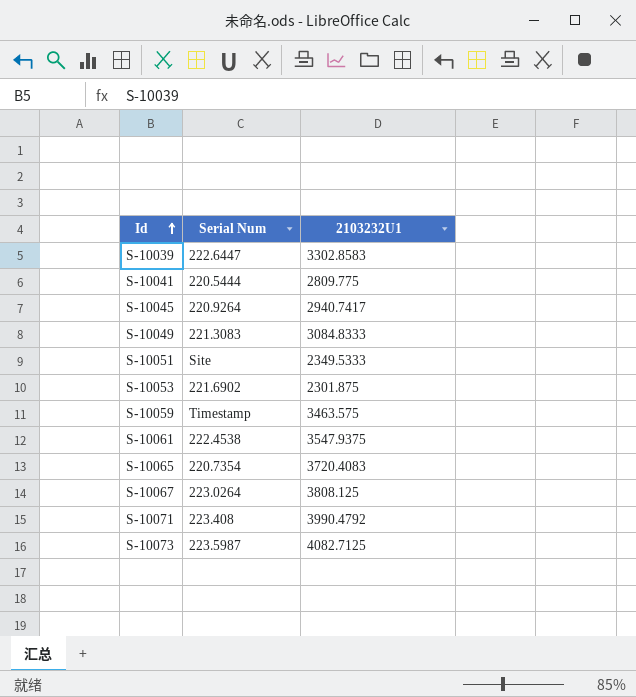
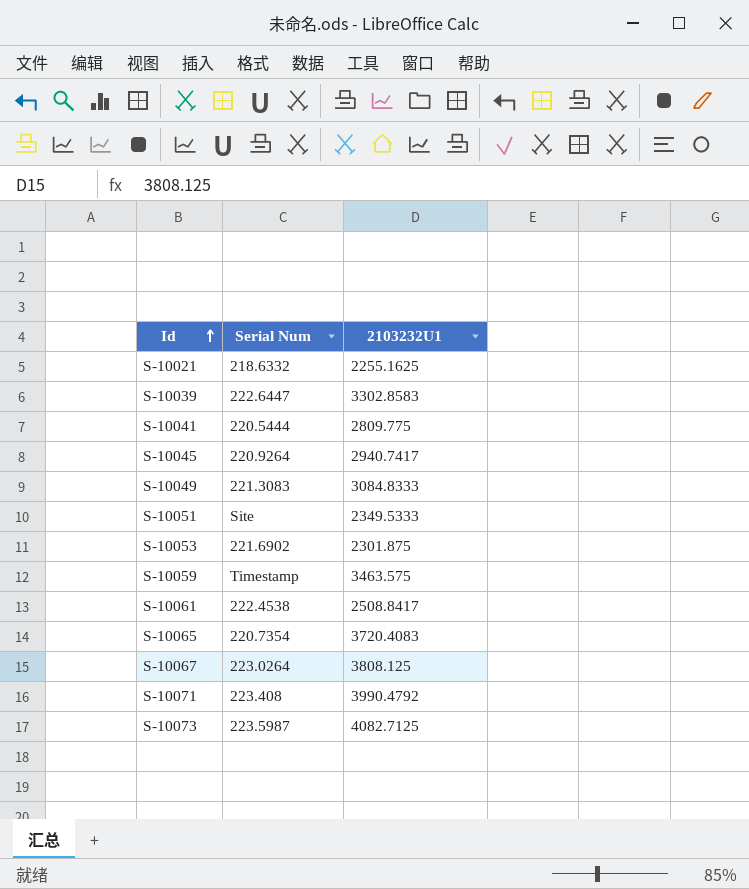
row S-10021: none -> 218.6332 | 2255.1625
S-10061 | 2103232U1: 3547.9375 -> 2508.8417

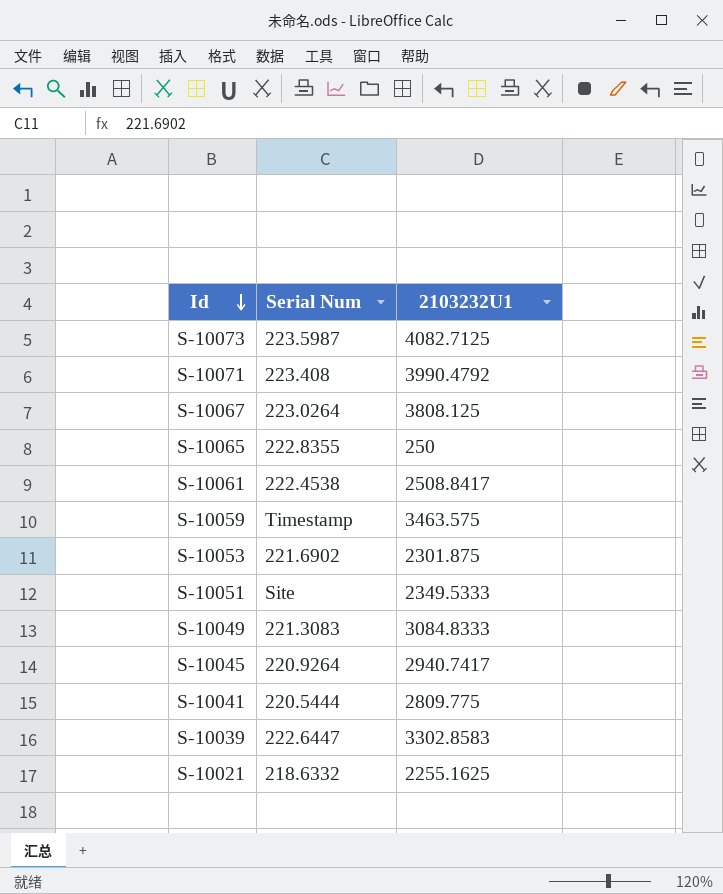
row order: Id ascending -> Id descending
S-10065 | Serial Num: 220.7354 -> 222.8355
S-10065 | 2103232U1: 3720.4083 -> 250

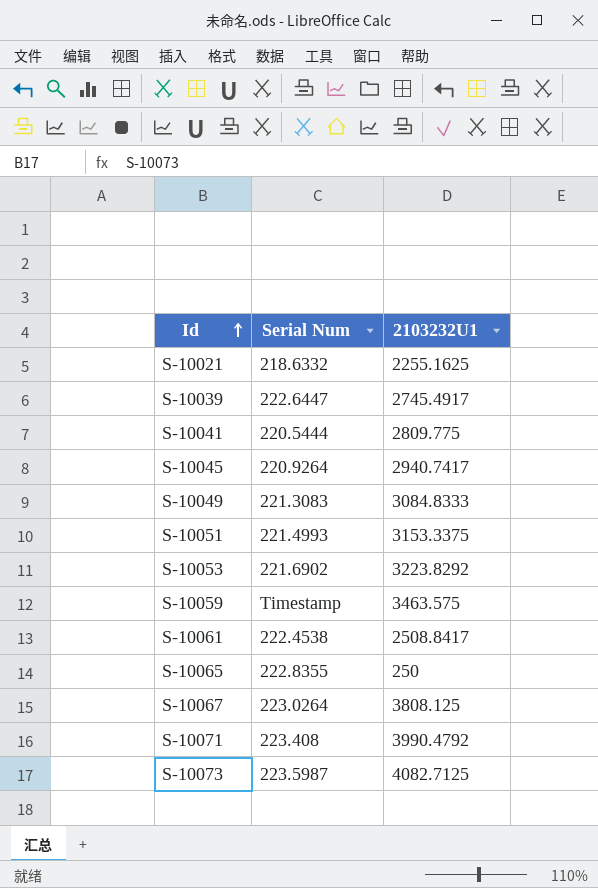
row order: Id descending -> Id ascending
S-10039 | 2103232U1: 3302.8583 -> 2745.4917
S-10051 | Serial Num: Site -> 221.4993
S-10051 | 2103232U1: 2349.5333 -> 3153.3375
S-10053 | 2103232U1: 2301.875 -> 3223.8292

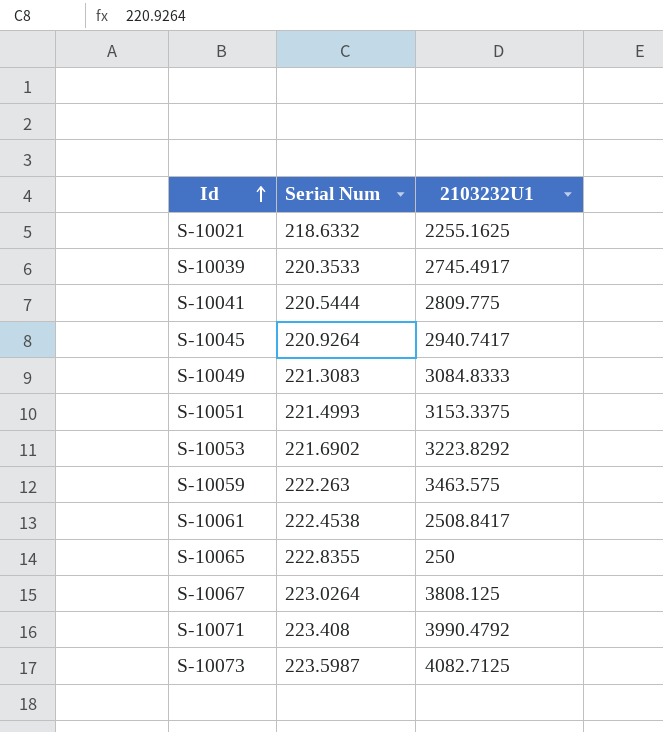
S-10039 | Serial Num: 222.6447 -> 220.3533
S-10059 | Serial Num: Timestamp -> 222.263

